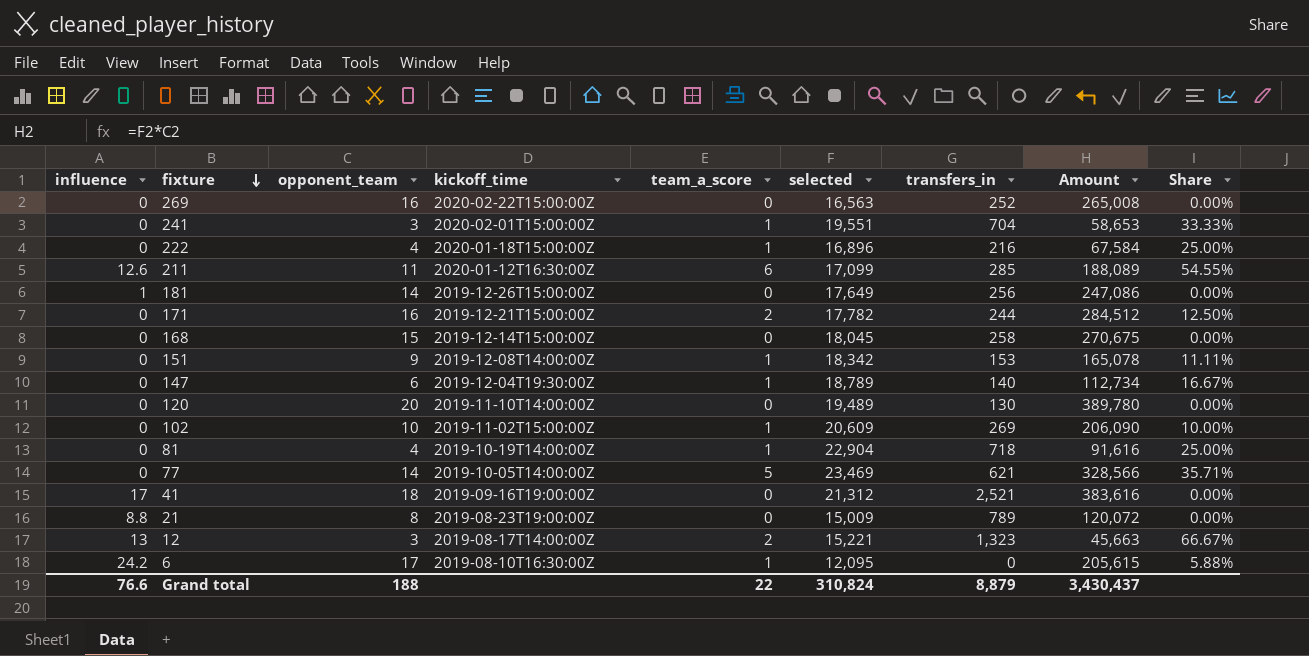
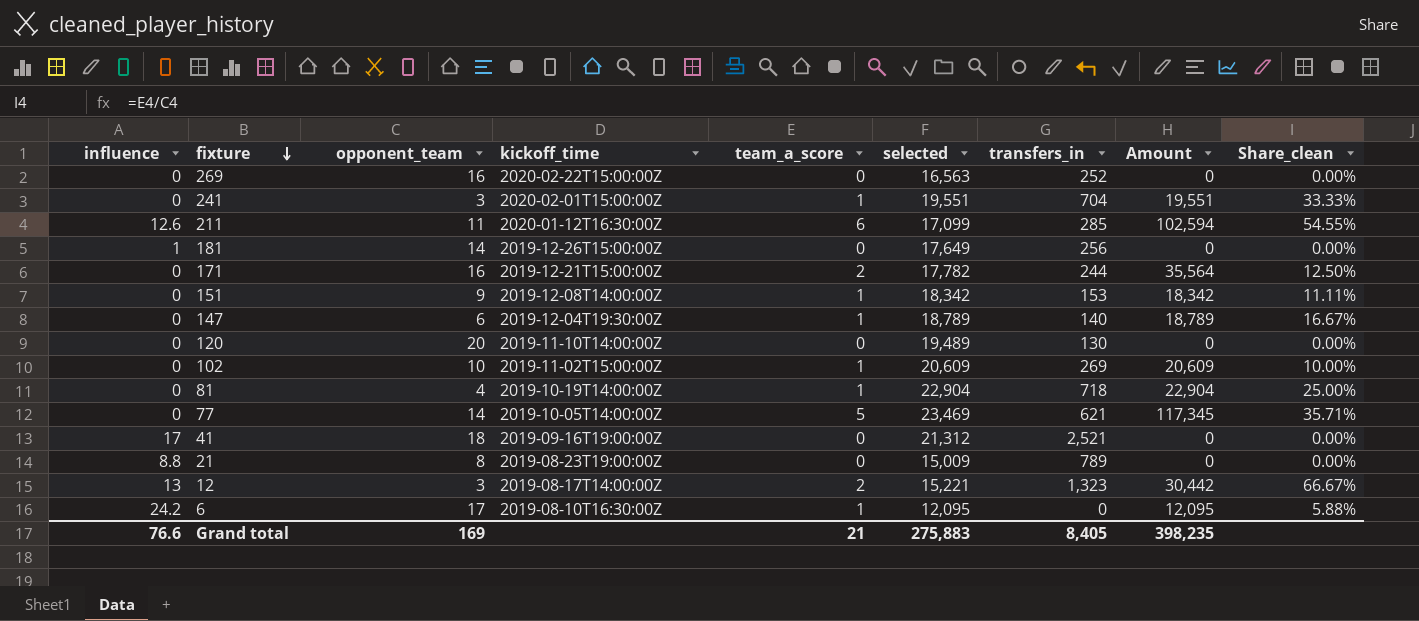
column Amount | formula: [opponent_team] * [selected] -> [team_a_score] * [selected]
column name: Share -> Share_clean
row 222: 0 | 4 | 2020-01-18T15:00:00Z | 1 | 16,896 | 216 | 67,584 | 25.00% -> none
row 168: 0 | 15 | 2019-12-14T15:00:00Z | 0 | 18,045 | 258 | 270,675 | 0.00% -> none
Grand total | opponent_team: 188 -> 169
Grand total | team_a_score: 22 -> 21
Grand total | selected: 310,824 -> 275,883
Grand total | transfers_in: 8,879 -> 8,405
Grand total | Amount: 3,430,437 -> 398,235

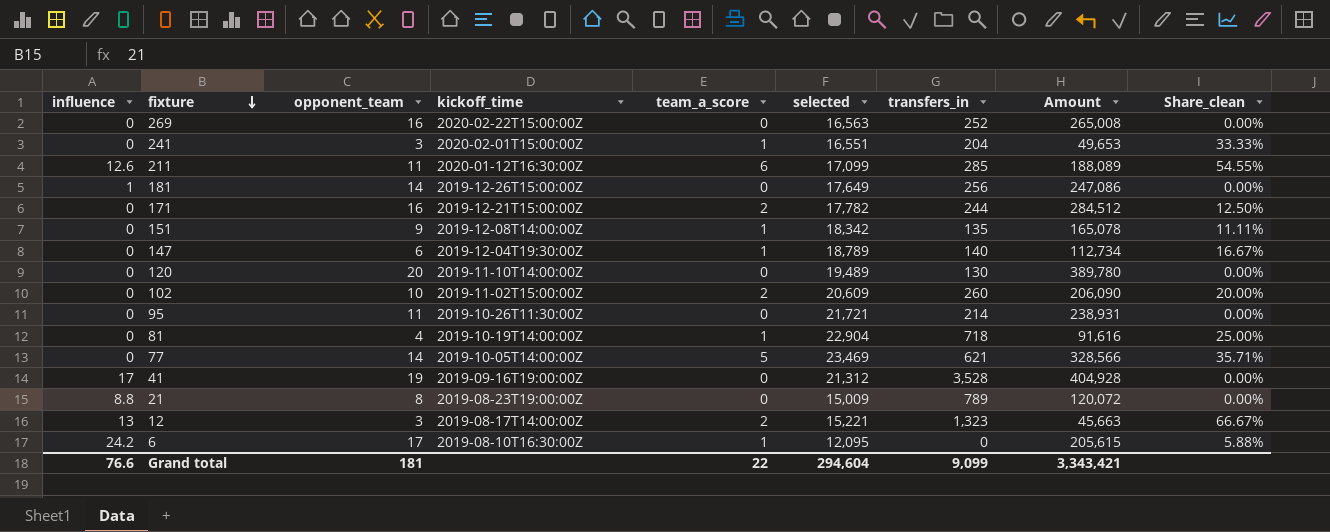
column Amount | formula: [team_a_score] * [selected] -> [opponent_team] * [selected]
241 | selected: 19,551 -> 16,551
241 | transfers_in: 704 -> 204
151 | transfers_in: 153 -> 135
102 | team_a_score: 1 -> 2
102 | transfers_in: 269 -> 260
102 | Share_clean: 10.00% -> 20.00%
row 95: none -> 0 | 11 | 2019-10-26T11:30:00Z | 0 | 21,721 | 214 | 238,931 | 0.00%
41 | opponent_team: 18 -> 19
41 | transfers_in: 2,521 -> 3,528
Grand total | opponent_team: 169 -> 181
Grand total | team_a_score: 21 -> 22
Grand total | selected: 275,883 -> 294,604
Grand total | transfers_in: 8,405 -> 9,099
Grand total | Amount: 398,235 -> 3,343,421

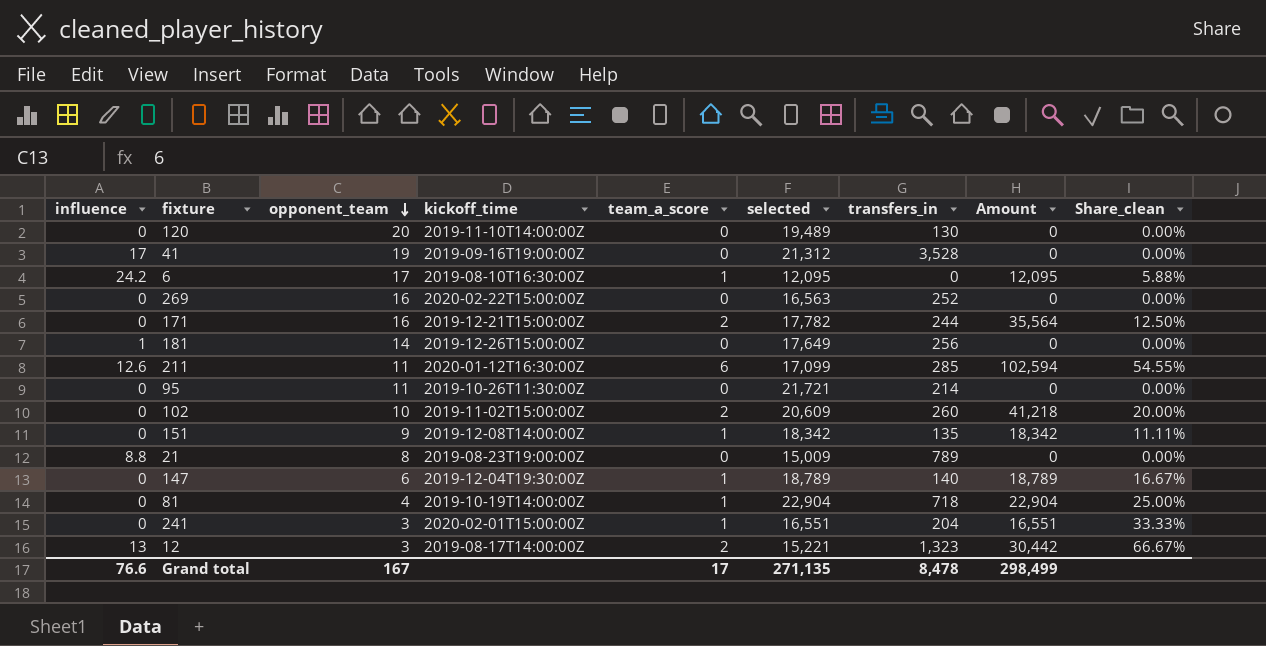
row order: fixture descending -> opponent_team descending
column Amount | formula: [opponent_team] * [selected] -> [team_a_score] * [selected]
row 77: 0 | 14 | 2019-10-05T14:00:00Z | 5 | 23,469 | 621 | 328,566 | 35.71% -> none
Grand total | opponent_team: 181 -> 167
Grand total | team_a_score: 22 -> 17
Grand total | selected: 294,604 -> 271,135
Grand total | transfers_in: 9,099 -> 8,478
Grand total | Amount: 3,343,421 -> 298,499

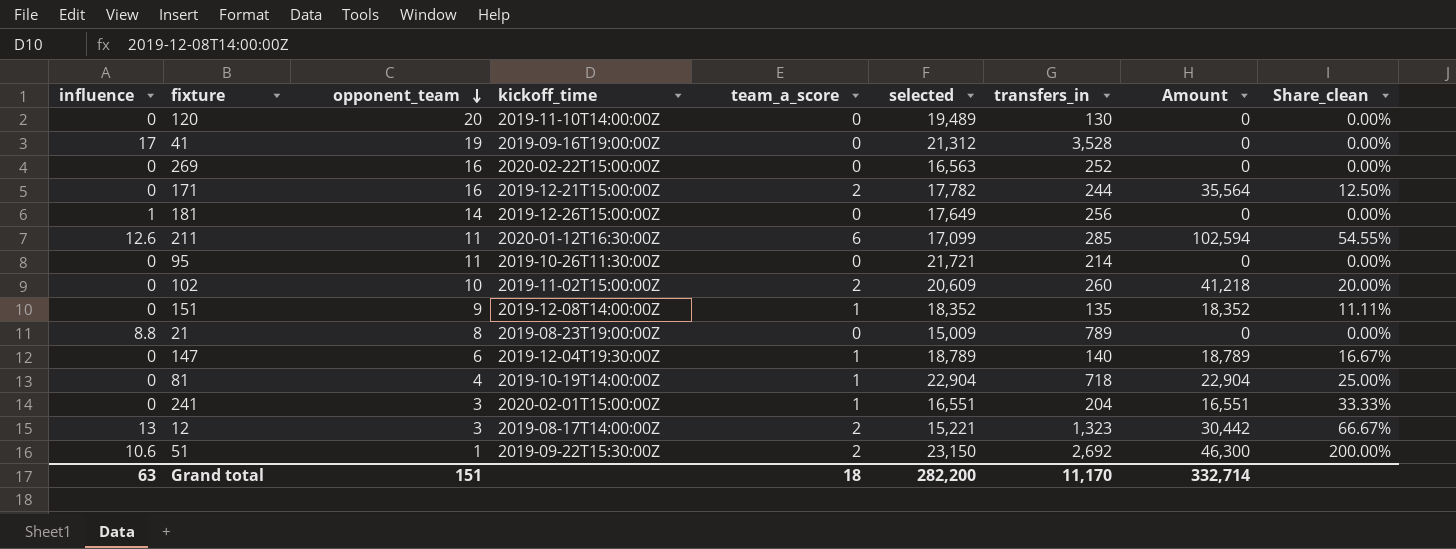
row 6: 24.2 | 17 | 2019-08-10T16:30:00Z | 1 | 12,095 | 0 | 12,095 | 5.88% -> none
151 | selected: 18,342 -> 18,352
151 | Amount: 18,342 -> 18,352
row 51: none -> 10.6 | 1 | 2019-09-22T15:30:00Z | 2 | 23,150 | 2,692 | 46,300 | 200.00%
Grand total | influence: 76.6 -> 63
Grand total | opponent_team: 167 -> 151
Grand total | team_a_score: 17 -> 18
Grand total | selected: 271,135 -> 282,200
Grand total | transfers_in: 8,478 -> 11,170
Grand total | Amount: 298,499 -> 332,714

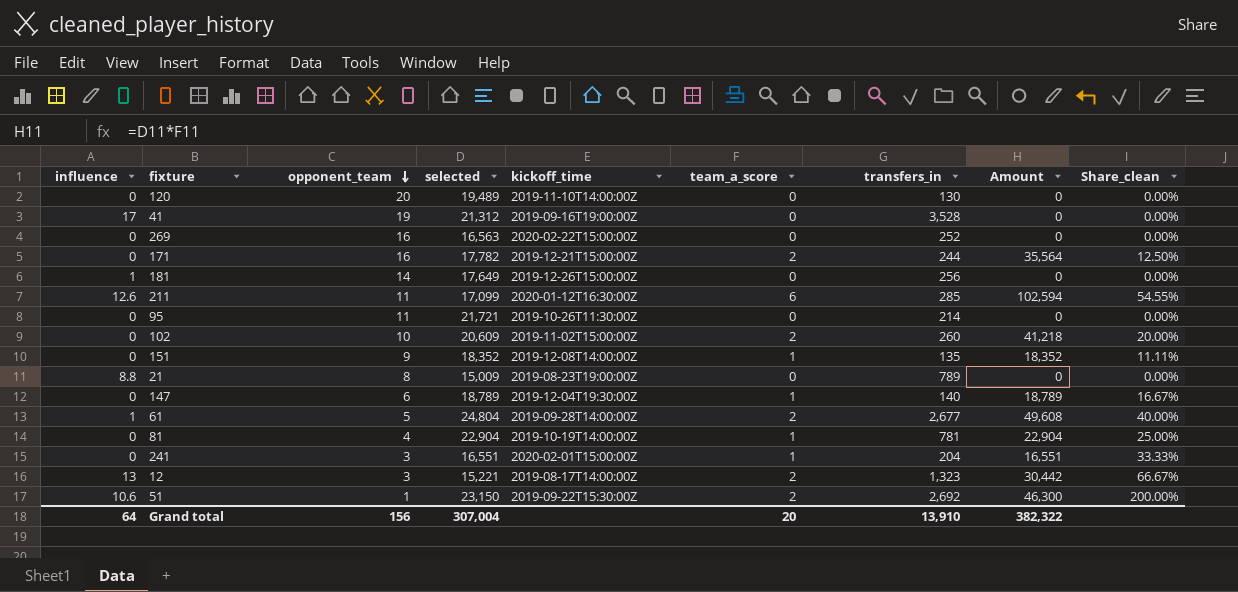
column selected | position: 6 -> 4
row 61: none -> 1 | 5 | 24,804 | 2019-09-28T14:00:00Z | 2 | 2,677 | 49,608 | 40.00%
81 | transfers_in: 718 -> 781
Grand total | influence: 63 -> 64
Grand total | opponent_team: 151 -> 156
Grand total | selected: 282,200 -> 307,004
Grand total | team_a_score: 18 -> 20
Grand total | transfers_in: 11,170 -> 13,910
Grand total | Amount: 332,714 -> 382,322

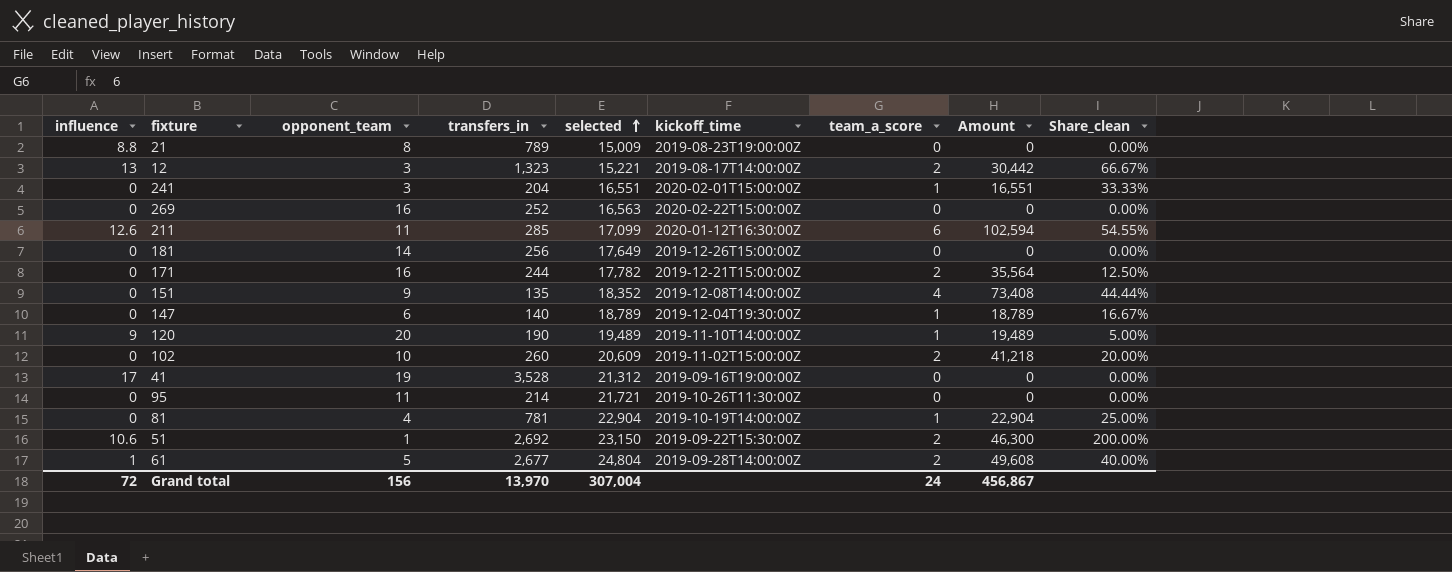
row order: opponent_team descending -> selected ascending
column transfers_in | position: 7 -> 4
181 | influence: 1 -> 0
151 | team_a_score: 1 -> 4
151 | Amount: 18,352 -> 73,408
151 | Share_clean: 11.11% -> 44.44%
120 | influence: 0 -> 9
120 | transfers_in: 130 -> 190
120 | team_a_score: 0 -> 1
120 | Amount: 0 -> 19,489
120 | Share_clean: 0.00% -> 5.00%
Grand total | influence: 64 -> 72
Grand total | transfers_in: 13,910 -> 13,970
Grand total | team_a_score: 20 -> 24
Grand total | Amount: 382,322 -> 456,867

